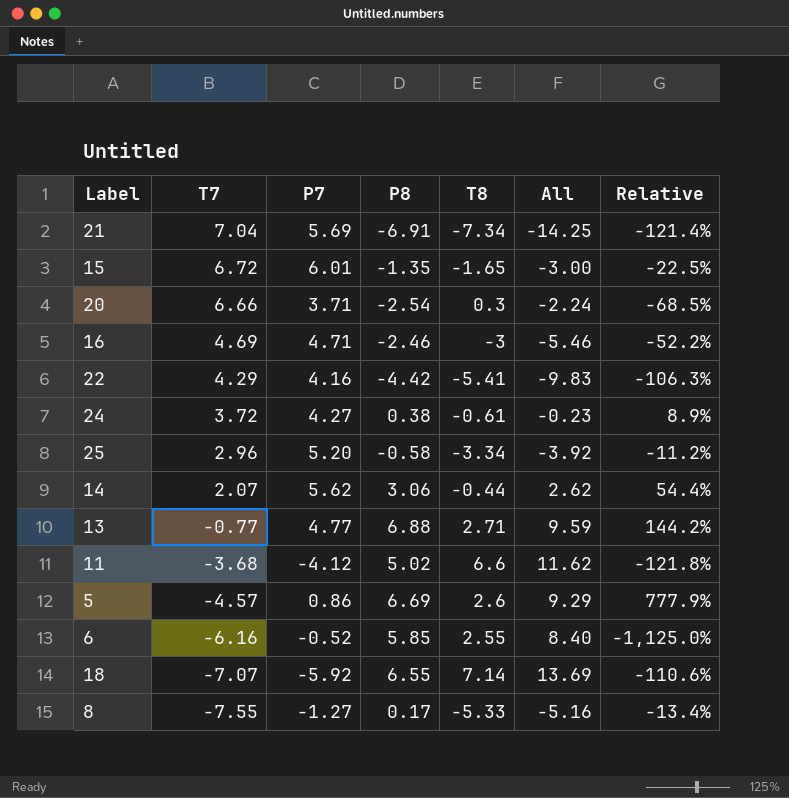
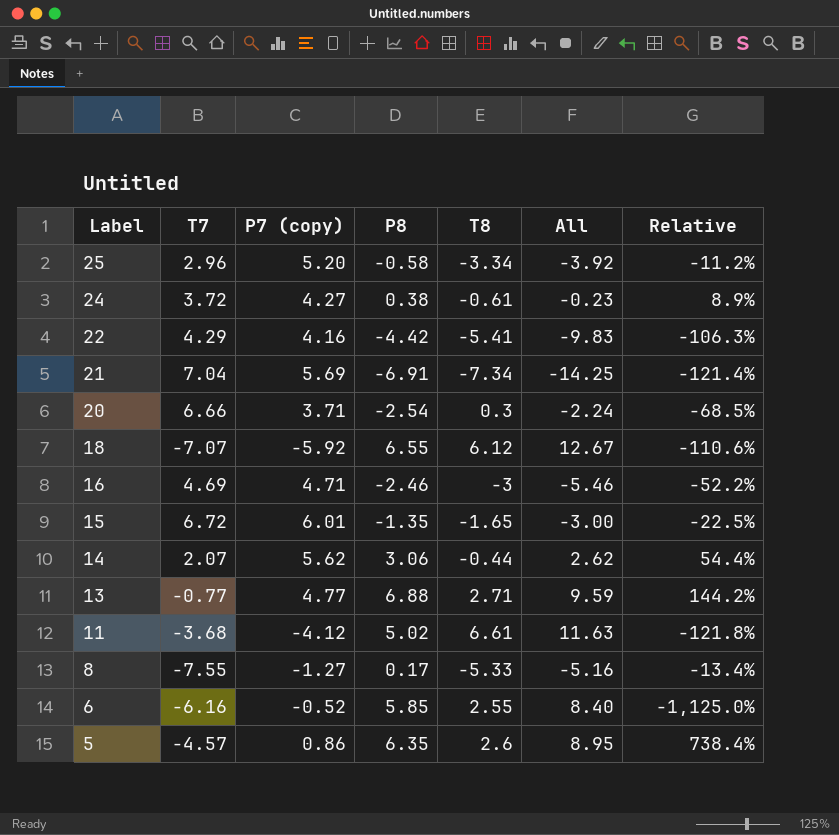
row order: T7 descending -> Label descending
column name: P7 -> P7 (copy)
18 | T8: 7.14 -> 6.12
18 | All: 13.69 -> 12.67
11 | T8: 6.6 -> 6.61
11 | All: 11.62 -> 11.63
5 | P8: 6.69 -> 6.35
5 | All: 9.29 -> 8.95
5 | Relative: 777.9% -> 738.4%

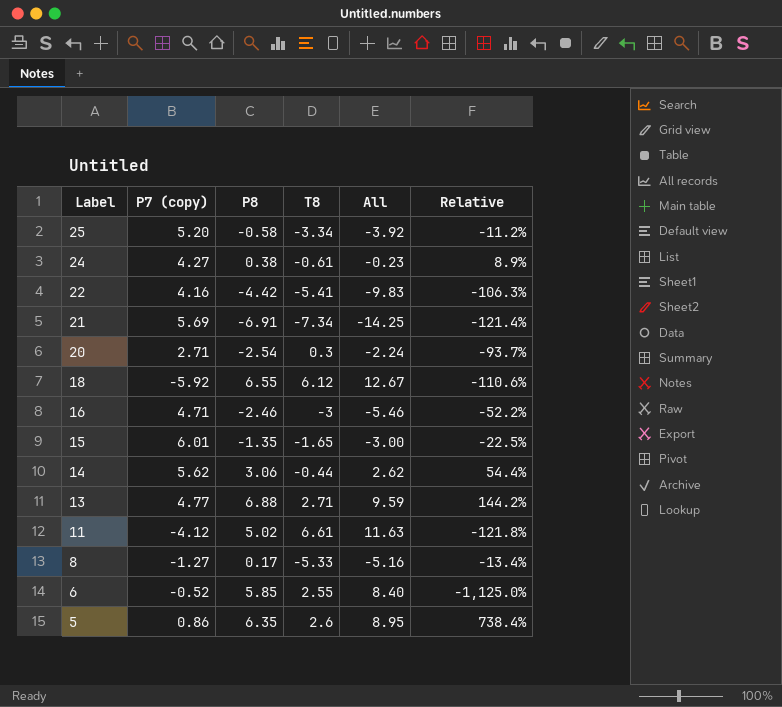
column T7 | position: 2 -> none
20 | P7 (copy): 3.71 -> 2.71
20 | Relative: -68.5% -> -93.7%

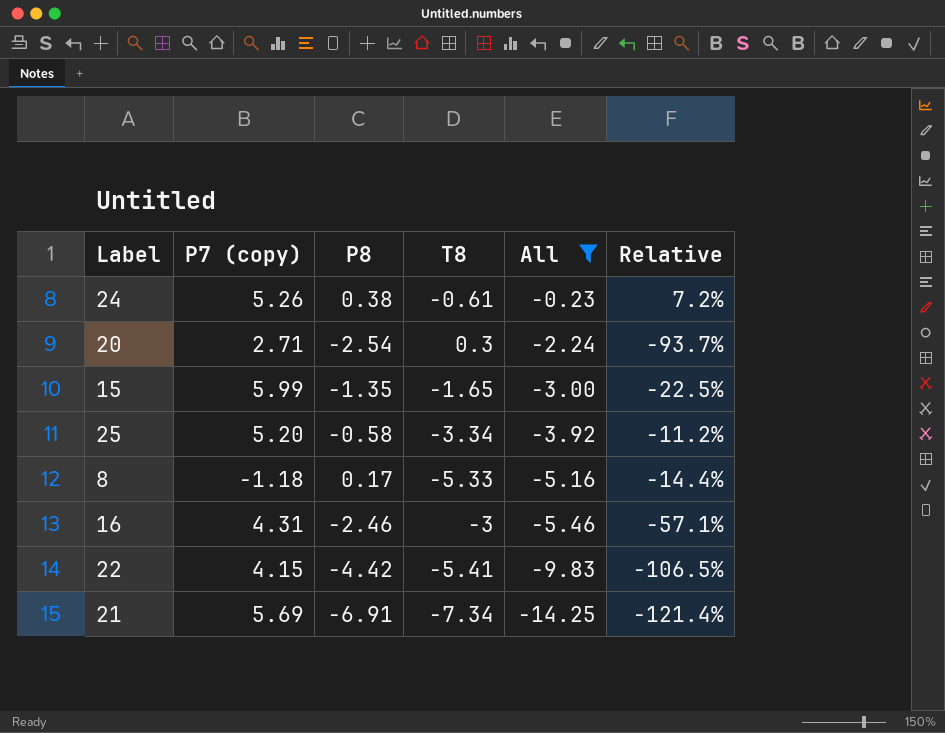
filter: none -> All <= -0.23
row order: Label descending -> All descending
24 | P7 (copy): 4.27 -> 5.26
24 | Relative: 8.9% -> 7.2%
15 | P7 (copy): 6.01 -> 5.99
8 | P7 (copy): -1.27 -> -1.18
8 | Relative: -13.4% -> -14.4%
16 | P7 (copy): 4.71 -> 4.31
16 | Relative: -52.2% -> -57.1%
22 | P7 (copy): 4.16 -> 4.15
22 | Relative: -106.3% -> -106.5%

